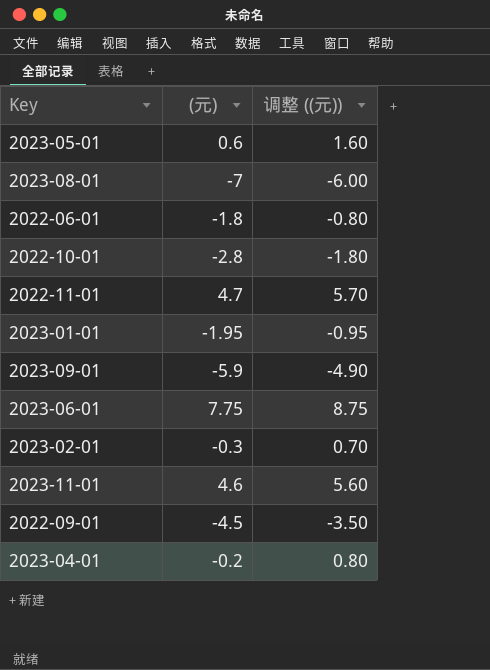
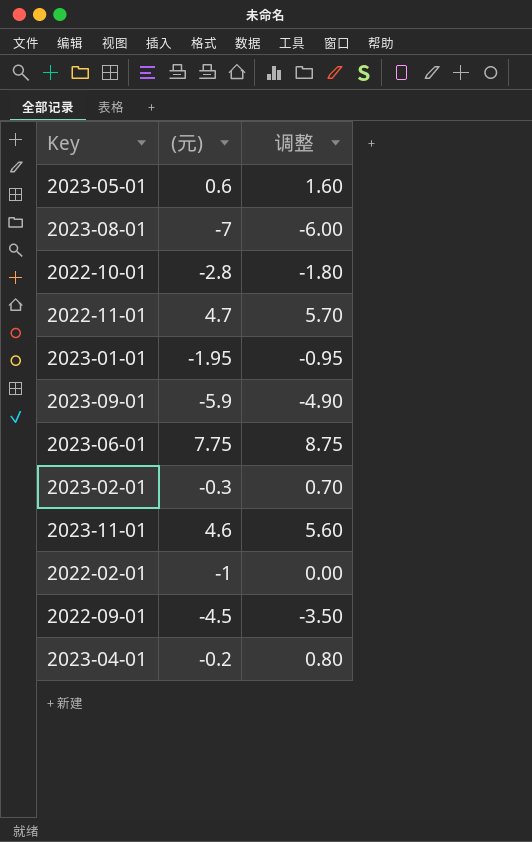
column name: 调整 ((元)) -> 调整
row 2022-06-01: -1.8 | -0.80 -> none
row 2022-02-01: none -> -1 | 0.00

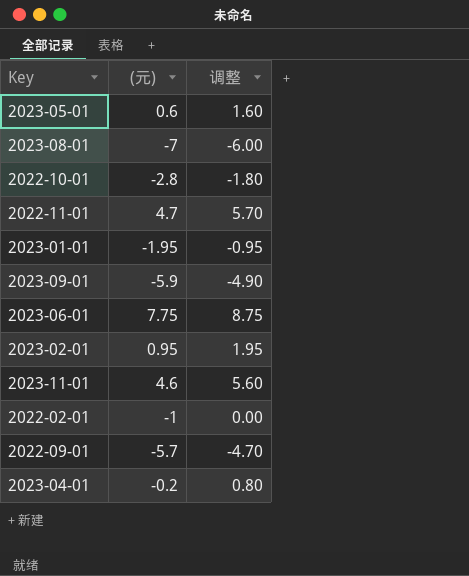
2023-02-01 | (元): -0.3 -> 0.95
2023-02-01 | 调整: 0.70 -> 1.95
2022-09-01 | (元): -4.5 -> -5.7
2022-09-01 | 调整: -3.50 -> -4.70

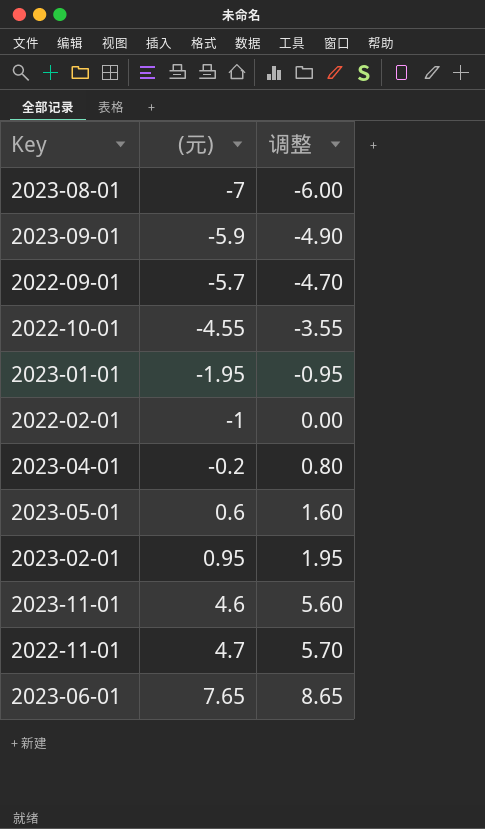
row order: none -> (元) ascending
2022-10-01 | (元): -2.8 -> -4.55
2022-10-01 | 调整: -1.80 -> -3.55
2023-06-01 | (元): 7.75 -> 7.65
2023-06-01 | 调整: 8.75 -> 8.65

